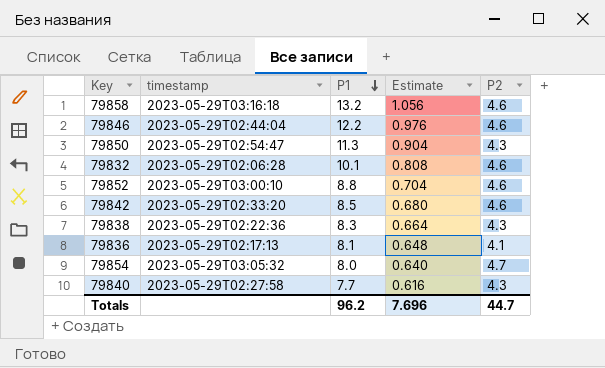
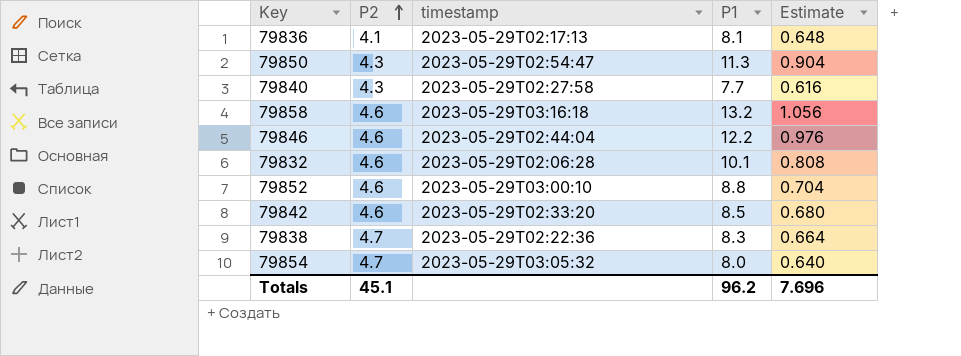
row order: P1 descending -> P2 ascending
column P2 | position: 5 -> 2
79838 | P2: 4.3 -> 4.7
Totals | P2: 44.7 -> 45.1

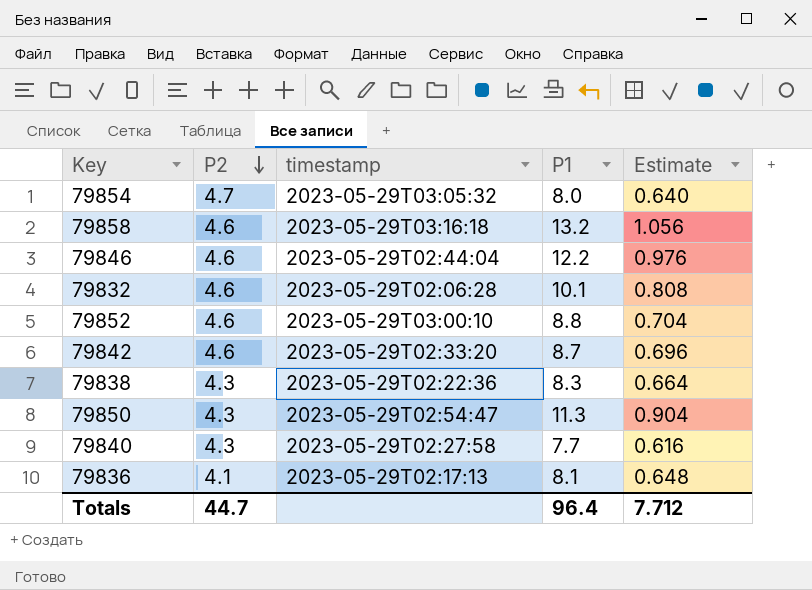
row order: P2 ascending -> P2 descending
79842 | P1: 8.5 -> 8.7
79842 | Estimate: 0.680 -> 0.696
79838 | P2: 4.7 -> 4.3
Totals | P2: 45.1 -> 44.7
Totals | P1: 96.2 -> 96.4
Totals | Estimate: 7.696 -> 7.712

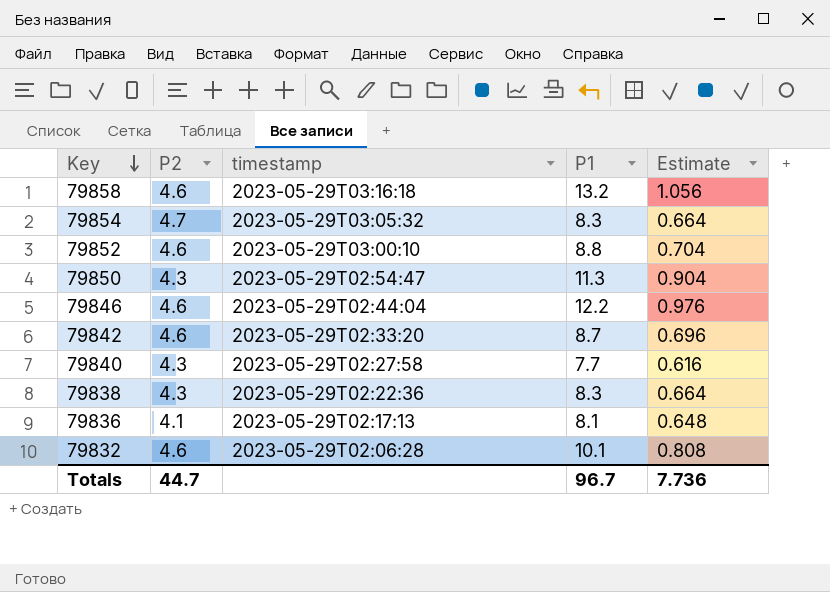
row order: P2 descending -> Key descending
79854 | P1: 8.0 -> 8.3
79854 | Estimate: 0.640 -> 0.664
Totals | P1: 96.4 -> 96.7
Totals | Estimate: 7.712 -> 7.736

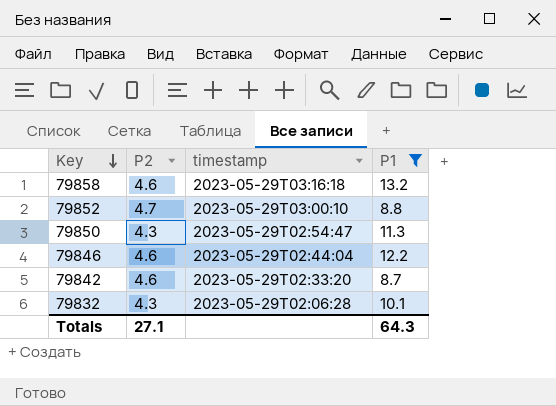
filter: none -> P1 >= 8.7
column Estimate | formula: [P1] * 0.08 -> none
79852 | P2: 4.6 -> 4.7
79832 | P2: 4.6 -> 4.3
Totals | P2: 44.7 -> 27.1
Totals | P1: 96.7 -> 64.3

